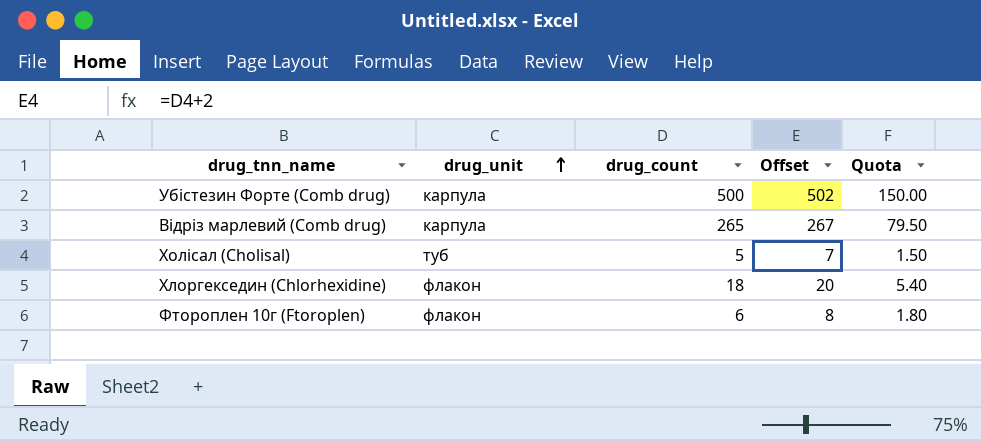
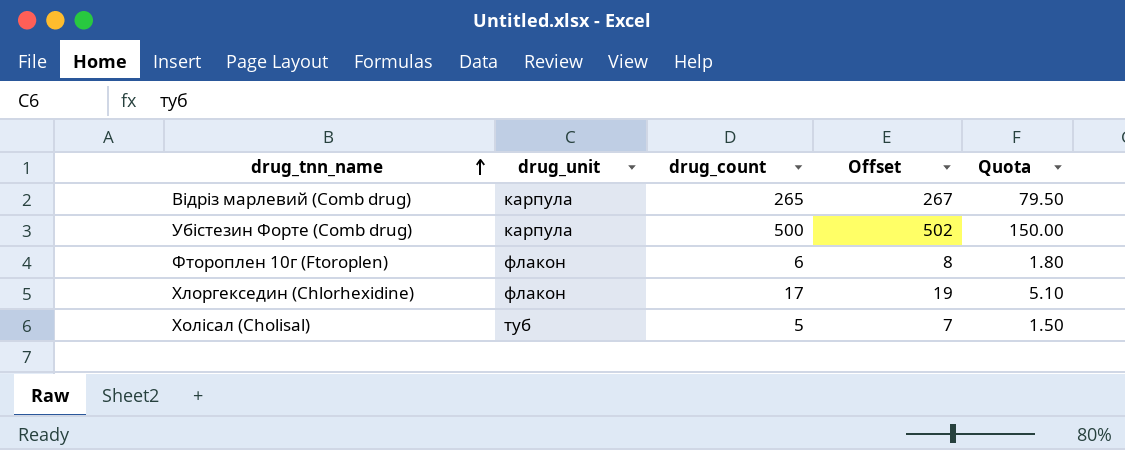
row order: drug_unit ascending -> drug_tnn_name ascending
Хлоргекседин (Chlorhexidine) | drug_count: 18 -> 17
Хлоргекседин (Chlorhexidine) | Offset: 20 -> 19
Хлоргекседин (Chlorhexidine) | Quota: 5.40 -> 5.10

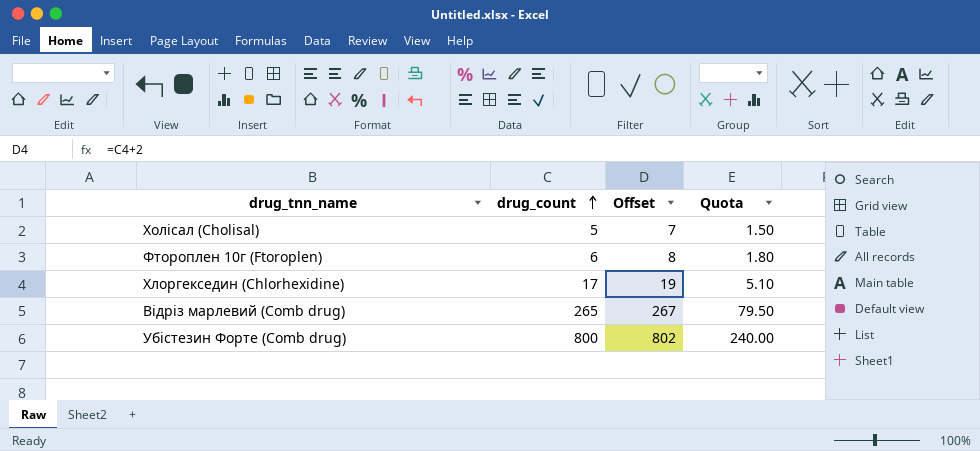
row order: drug_tnn_name ascending -> drug_count ascending
column drug_unit | position: 2 -> none
Убістезин Форте (Comb drug) | drug_count: 500 -> 800
Убістезин Форте (Comb drug) | Offset: 502 -> 802
Убістезин Форте (Comb drug) | Quota: 150.00 -> 240.00

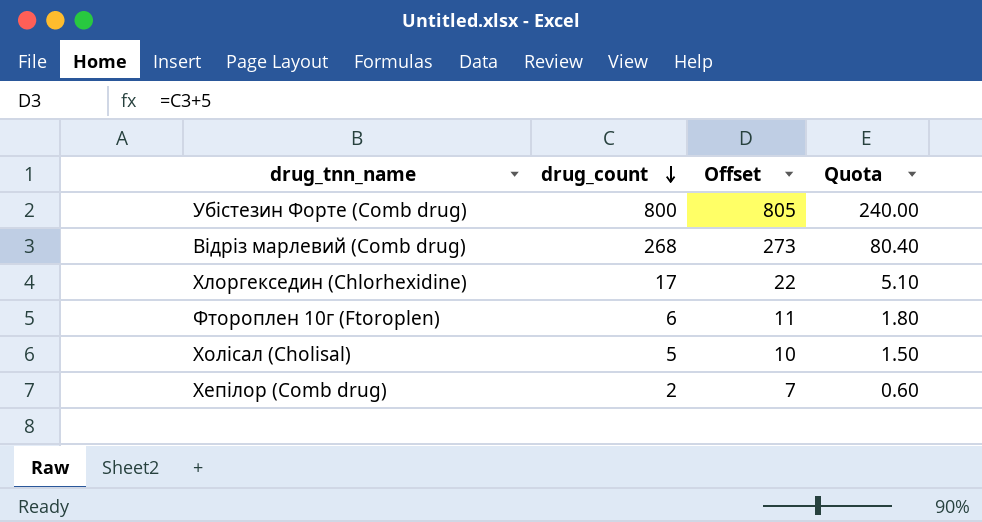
row order: drug_count ascending -> drug_count descending
column Offset | formula: [drug_count] + 2 -> [drug_count] + 5
Відріз марлевий (Comb drug) | drug_count: 265 -> 268
Відріз марлевий (Comb drug) | Quota: 79.50 -> 80.40
row Хепілор (Comb drug): none -> 2 | 7 | 0.60

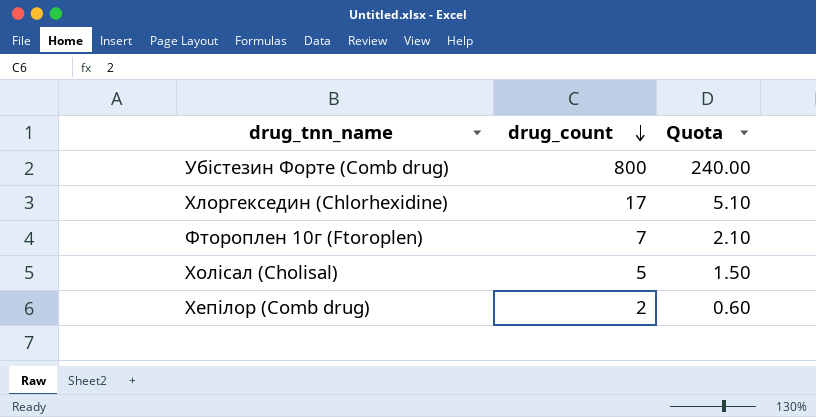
column Offset | formula: [drug_count] + 5 -> none
row Відріз марлевий (Comb drug): 268 | 273 | 80.40 -> none
Фтороплен 10г (Ftoroplen) | drug_count: 6 -> 7
Фтороплен 10г (Ftoroplen) | Quota: 1.80 -> 2.10

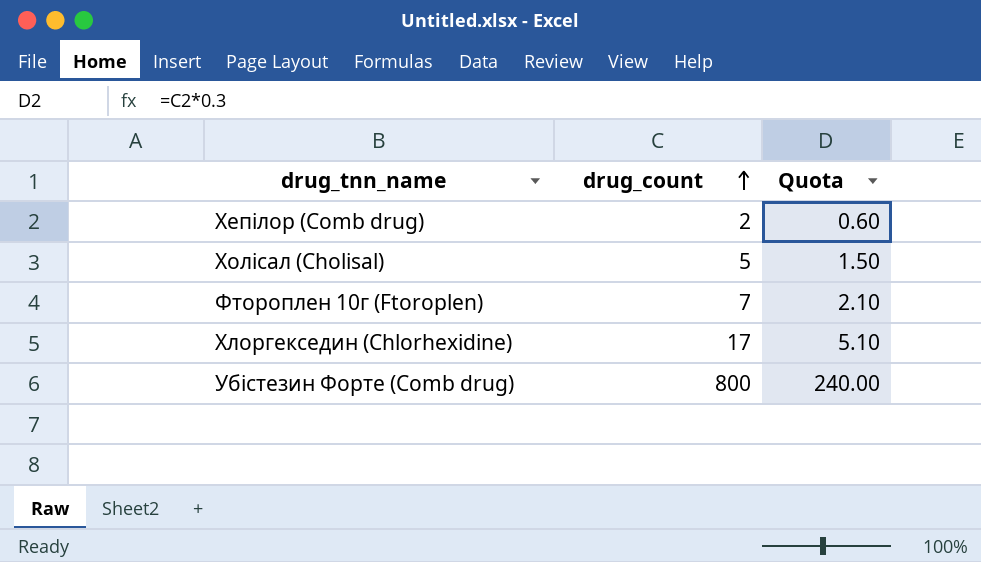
row order: drug_count descending -> drug_count ascending

